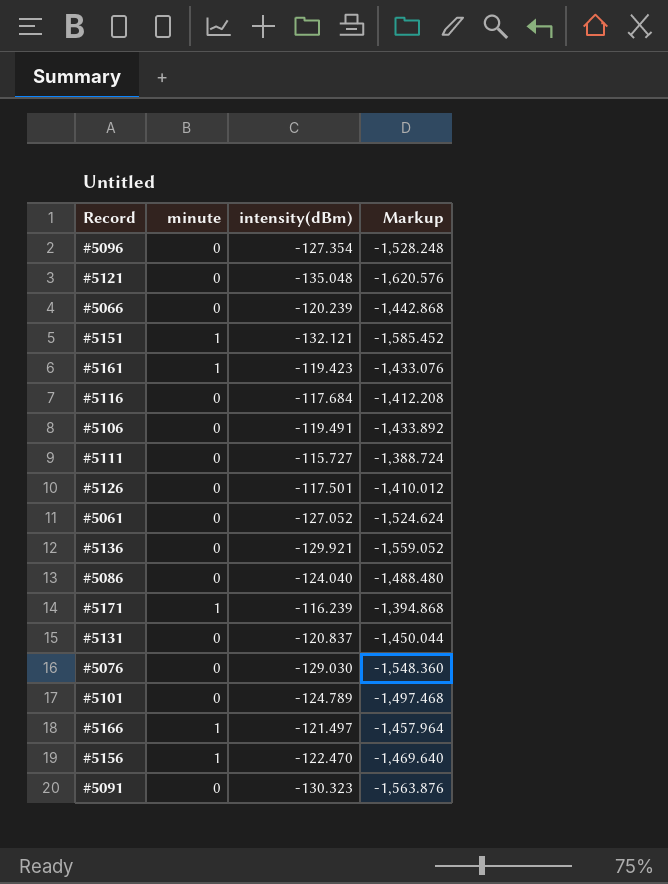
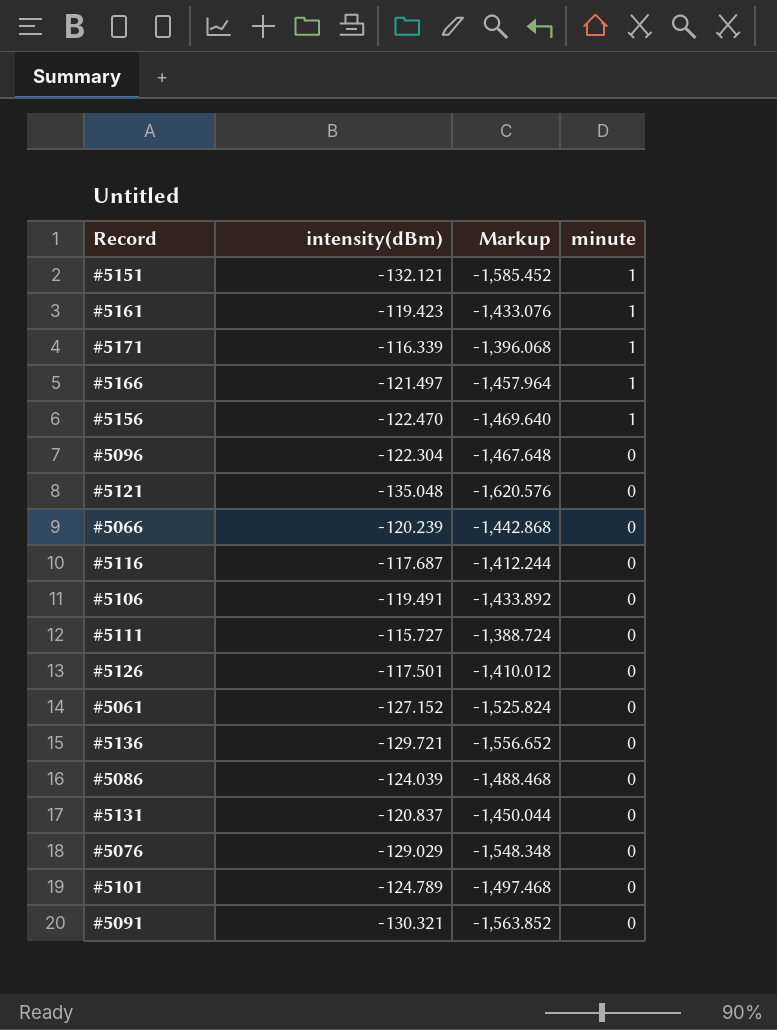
row order: none -> minute descending
column minute | position: 2 -> 4
#5171 | intensity(dBm): -116.239 -> -116.339
#5171 | Markup: -1,394.868 -> -1,396.068
#5096 | intensity(dBm): -127.354 -> -122.304
#5096 | Markup: -1,528.248 -> -1,467.648
#5116 | intensity(dBm): -117.684 -> -117.687
#5116 | Markup: -1,412.208 -> -1,412.244
#5061 | intensity(dBm): -127.052 -> -127.152
#5061 | Markup: -1,524.624 -> -1,525.824
#5136 | intensity(dBm): -129.921 -> -129.721
#5136 | Markup: -1,559.052 -> -1,556.652
#5086 | intensity(dBm): -124.040 -> -124.039
#5086 | Markup: -1,488.480 -> -1,488.468
#5076 | intensity(dBm): -129.030 -> -129.029
#5076 | Markup: -1,548.360 -> -1,548.348
#5091 | intensity(dBm): -130.323 -> -130.321
#5091 | Markup: -1,563.876 -> -1,563.852

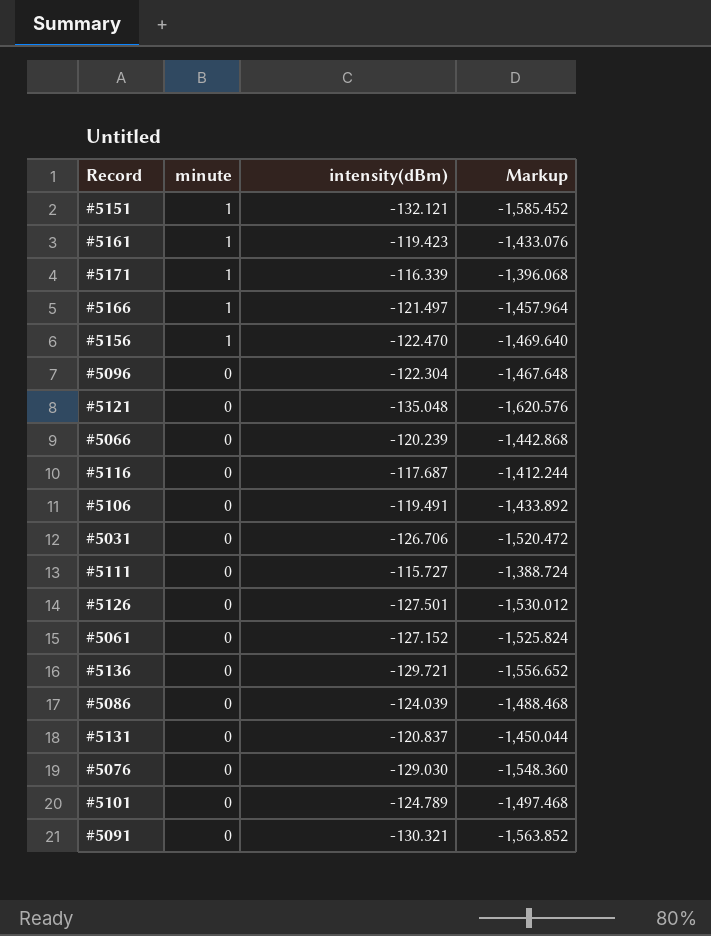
column minute | position: 4 -> 2
row #5031: none -> 0 | -126.706 | -1,520.472
#5126 | intensity(dBm): -117.501 -> -127.501
#5126 | Markup: -1,410.012 -> -1,530.012
#5076 | intensity(dBm): -129.029 -> -129.030
#5076 | Markup: -1,548.348 -> -1,548.360

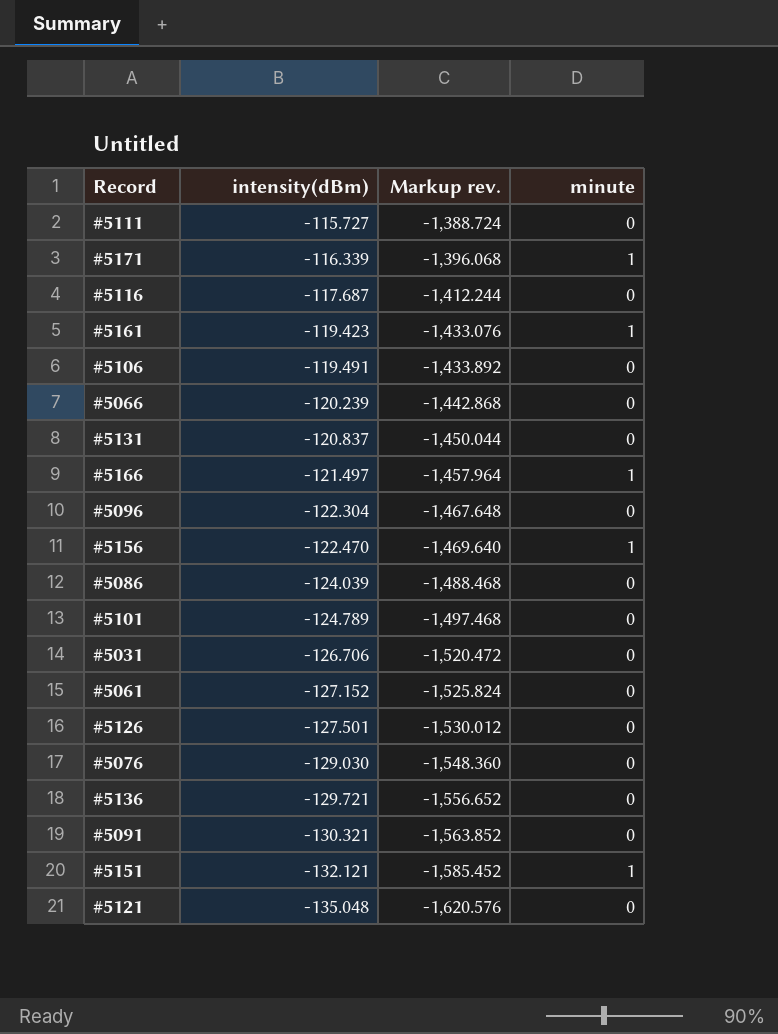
row order: minute descending -> intensity(dBm) descending
column name: Markup -> Markup rev.
column minute | position: 2 -> 4

